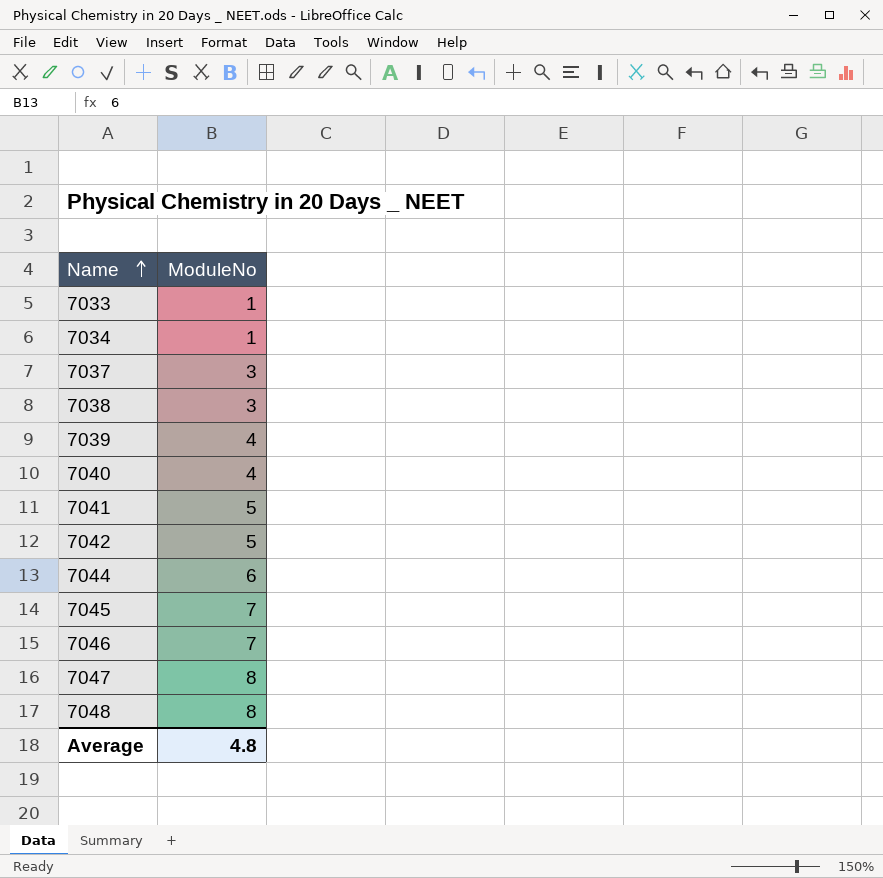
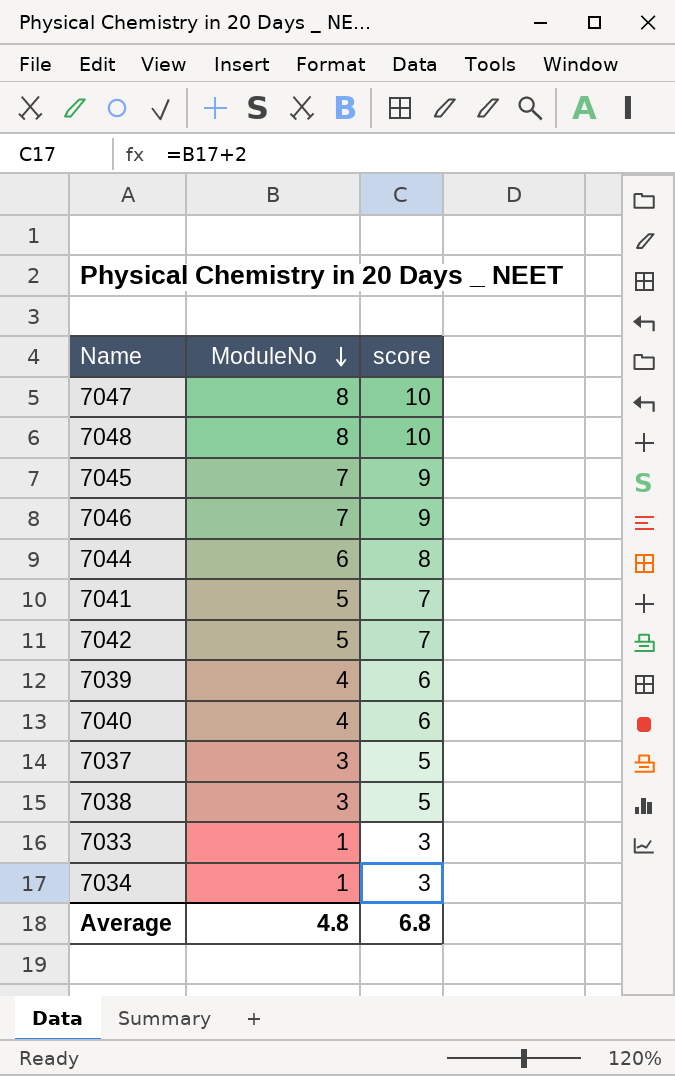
row order: Name ascending -> ModuleNo descending
column score | formula: none -> [ModuleNo] + 2

